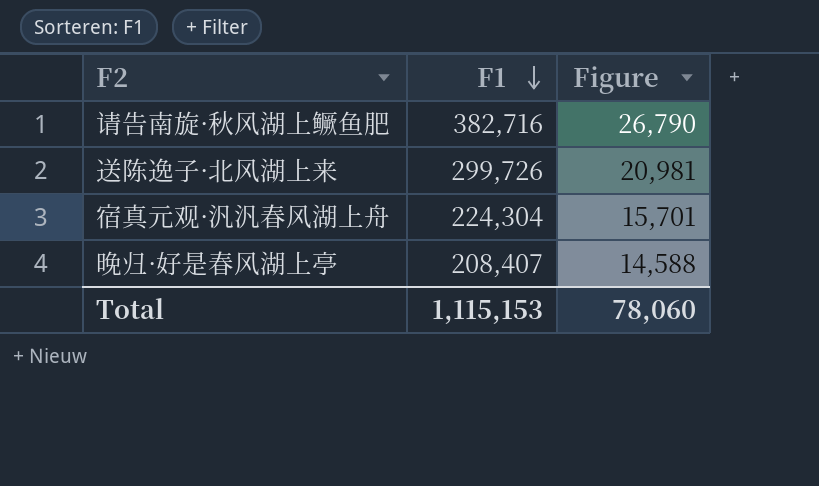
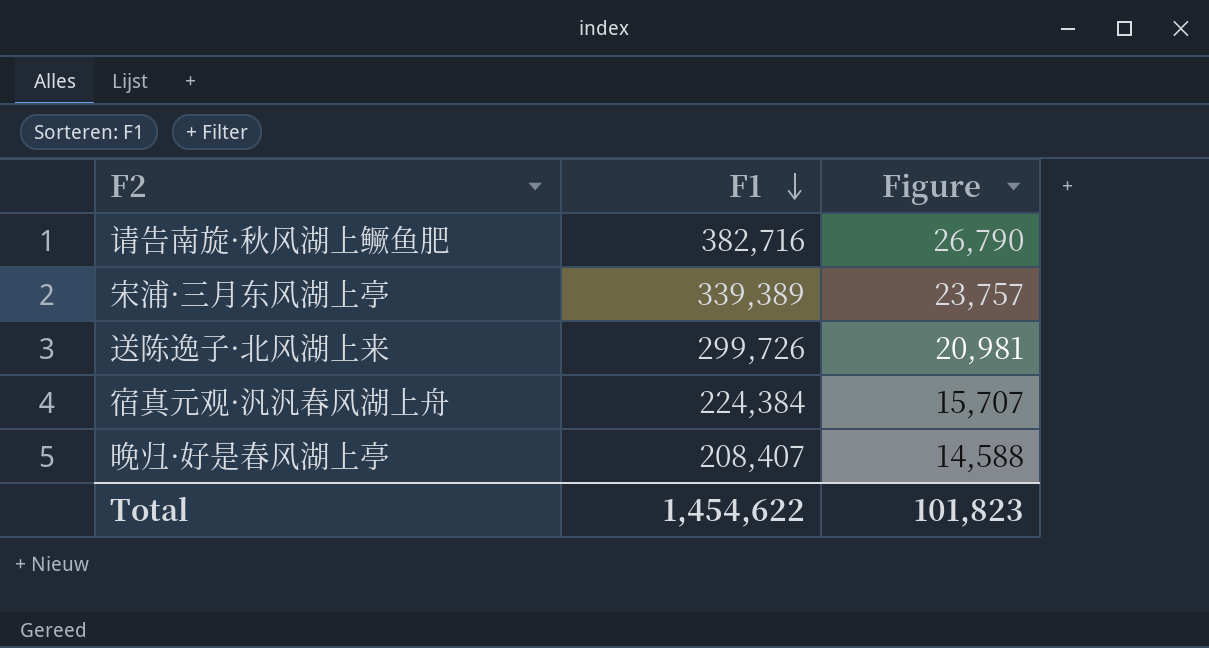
row 宋浦·三月东风湖上亭: none -> 339,389 | 23,757
宿真元观·汎汎春风湖上舟 | F1: 224,304 -> 224,384
宿真元观·汎汎春风湖上舟 | Figure: 15,701 -> 15,707
Total | F1: 1,115,153 -> 1,454,622
Total | Figure: 78,060 -> 101,823

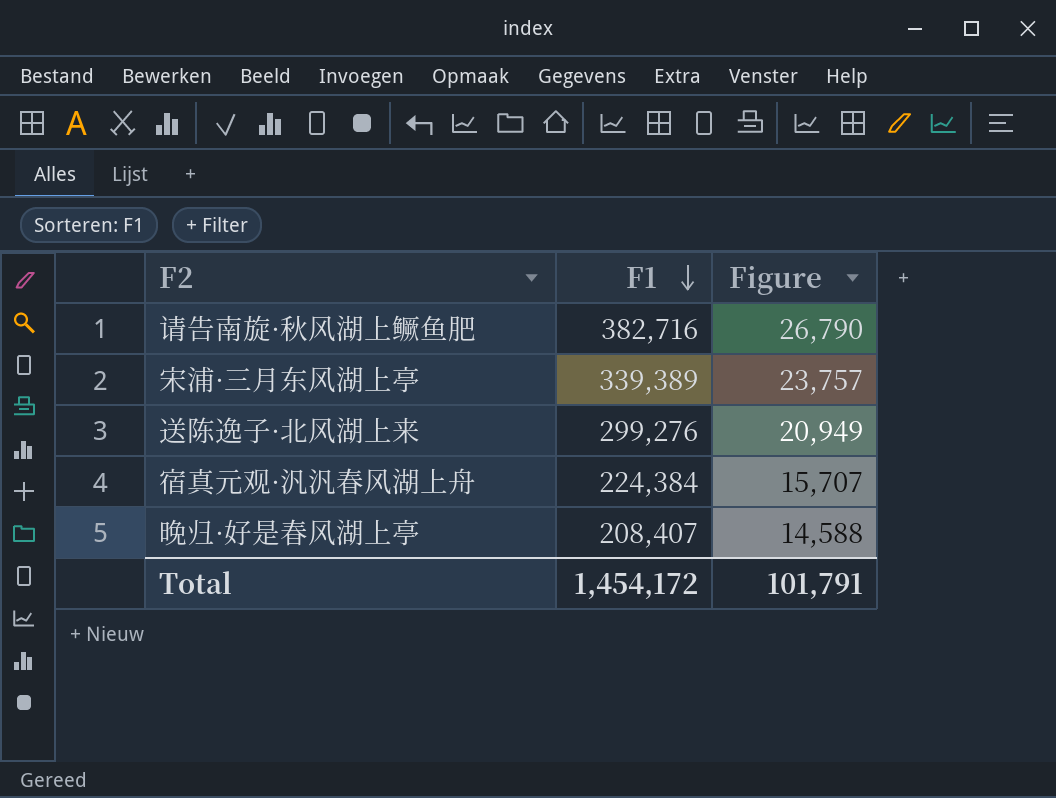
送陈逸子·北风湖上来 | F1: 299,726 -> 299,276
送陈逸子·北风湖上来 | Figure: 20,981 -> 20,949
Total | F1: 1,454,622 -> 1,454,172
Total | Figure: 101,823 -> 101,791

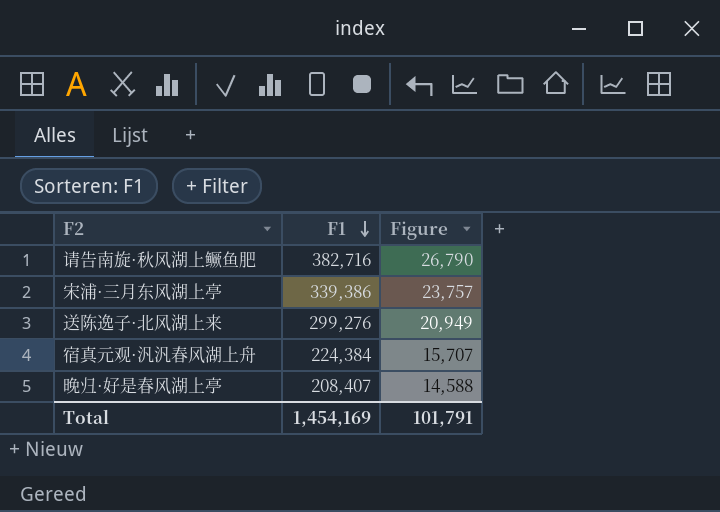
宋浦·三月东风湖上亭 | F1: 339,389 -> 339,386
Total | F1: 1,454,172 -> 1,454,169

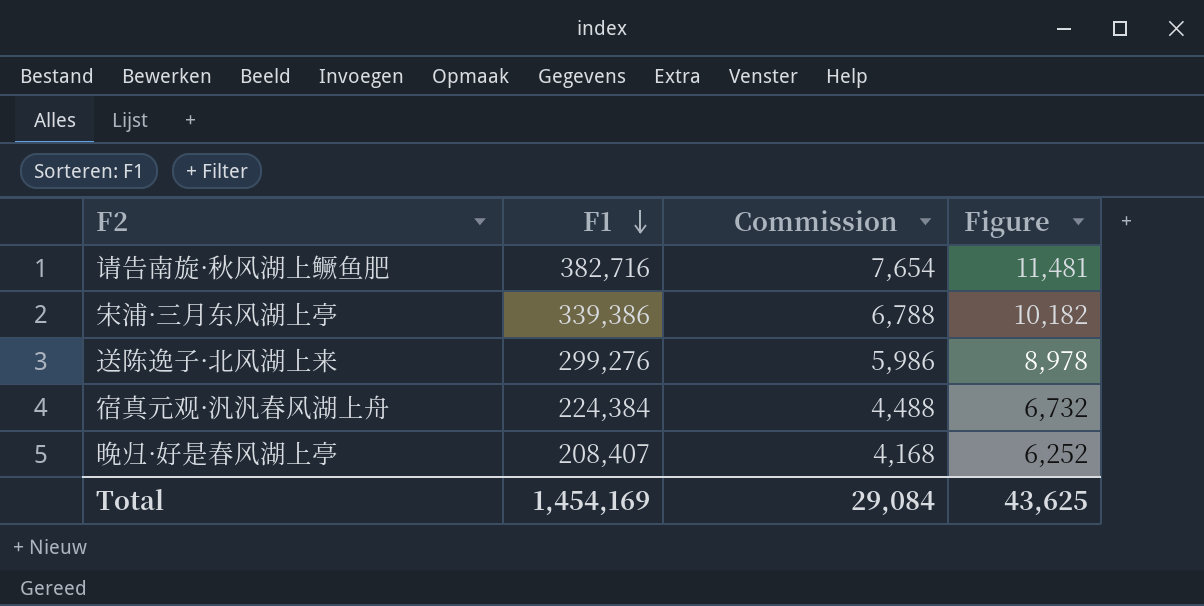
column Commission | formula: none -> [F1] * 0.02
column Figure | formula: [F1] * 0.07 -> [F1] * 0.03
Total | Figure: 101,791 -> 43,625

